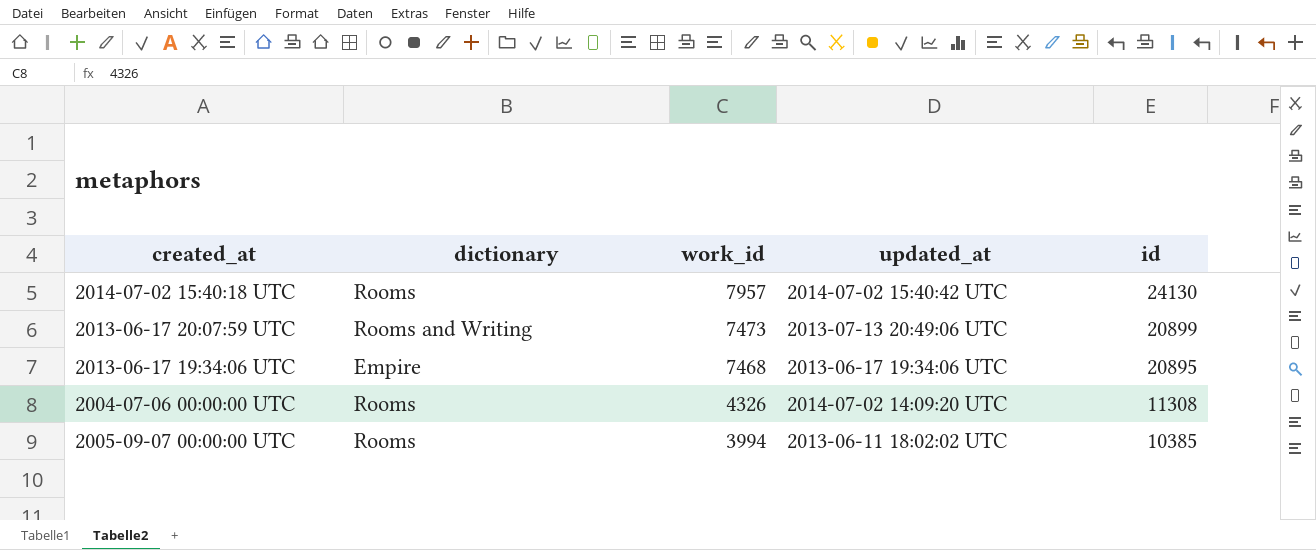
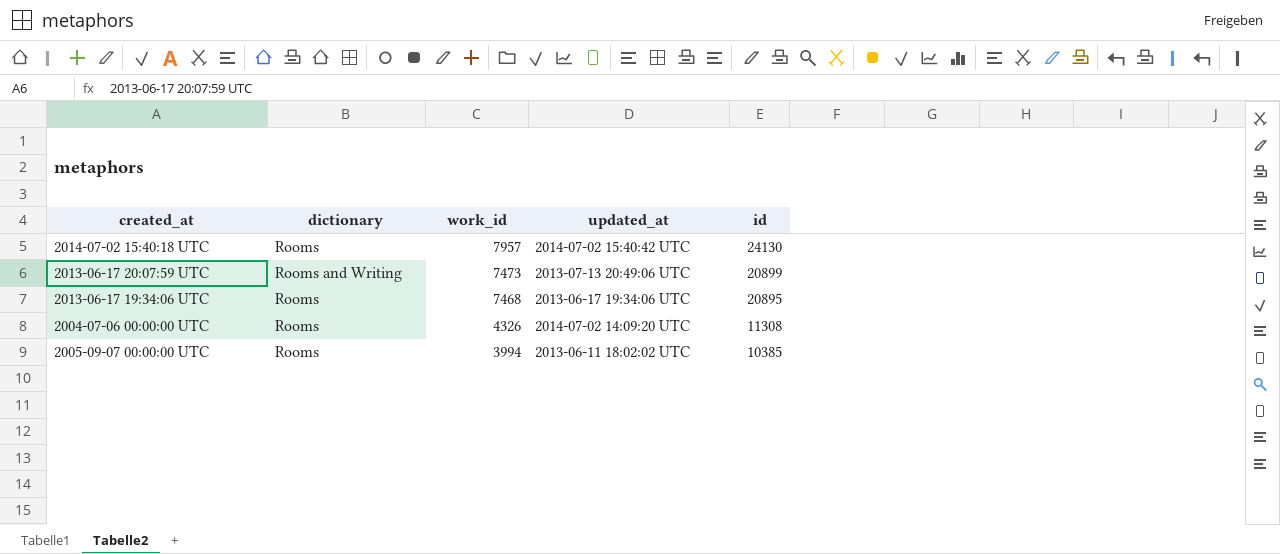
2013-06-17 19:34:06 UTC | dictionary: Empire -> Rooms

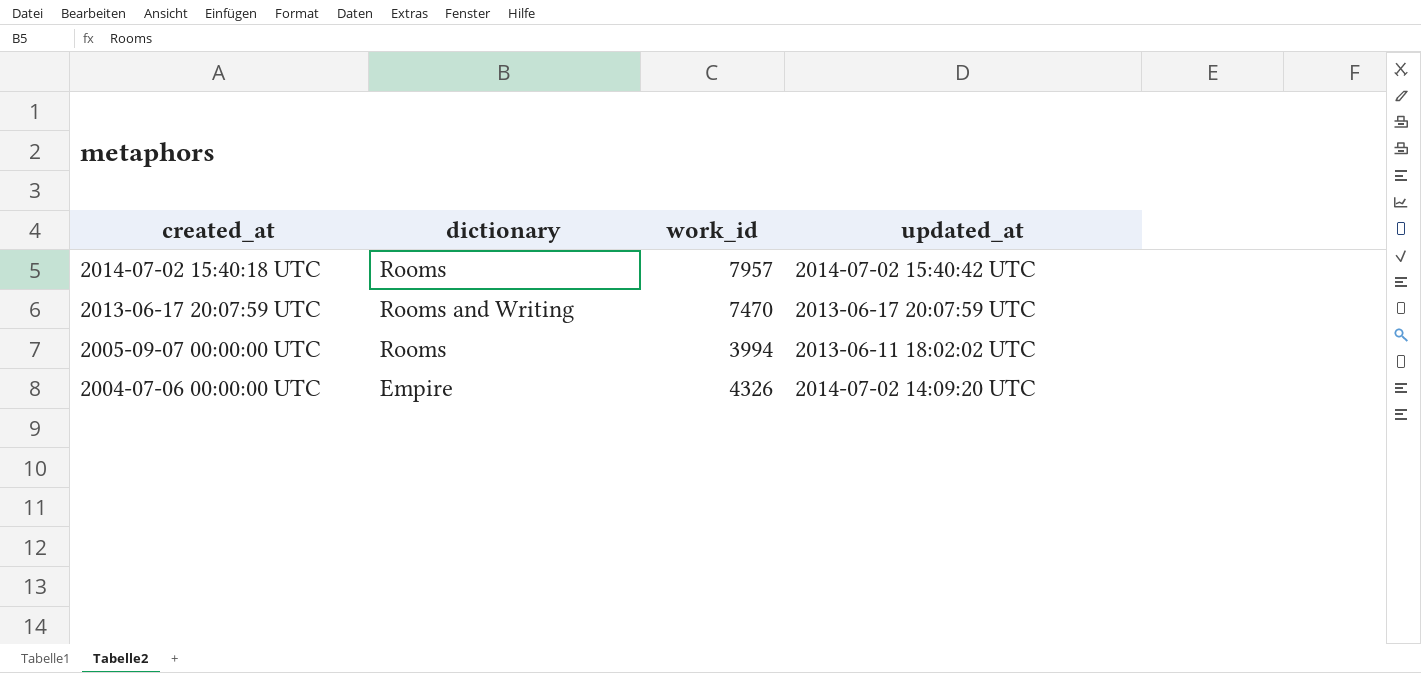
row order: work_id descending -> created_at descending
column id | position: 5 -> none
row 2013-06-17 19:34:06 UTC: Rooms | 7468 | 2013-06-17 19:34:06 UTC | 20895 -> none
2013-06-17 20:07:59 UTC | work_id: 7473 -> 7470
2013-06-17 20:07:59 UTC | updated_at: 2013-07-13 20:49:06 UTC -> 2013-06-17 20:07:59 UTC
2004-07-06 00:00:00 UTC | dictionary: Rooms -> Empire

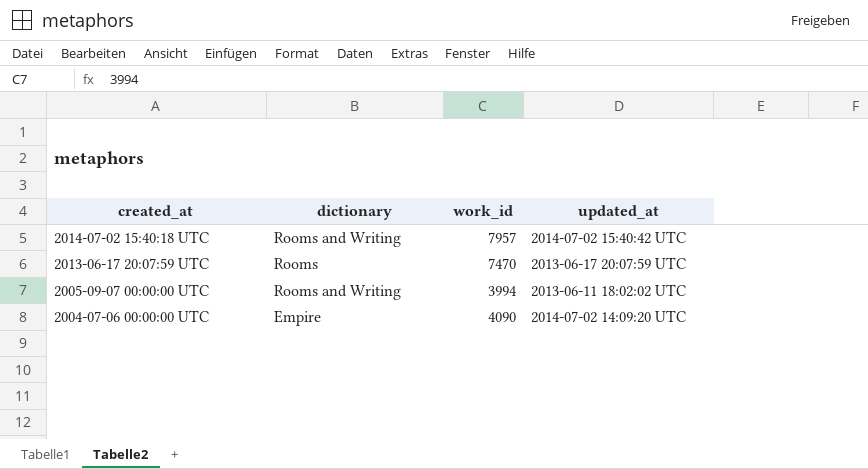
2014-07-02 15:40:18 UTC | dictionary: Rooms -> Rooms and Writing
2013-06-17 20:07:59 UTC | dictionary: Rooms and Writing -> Rooms
2005-09-07 00:00:00 UTC | dictionary: Rooms -> Rooms and Writing
2004-07-06 00:00:00 UTC | work_id: 4326 -> 4090

